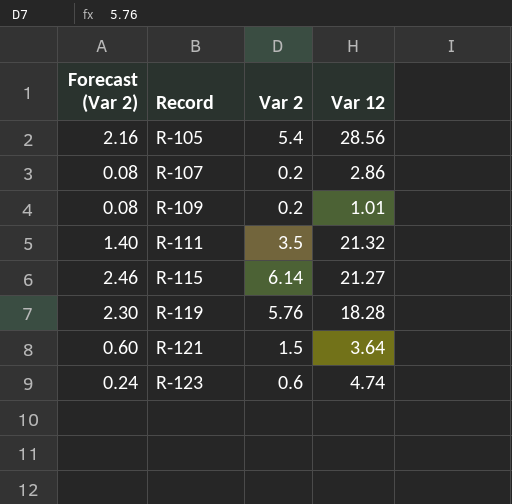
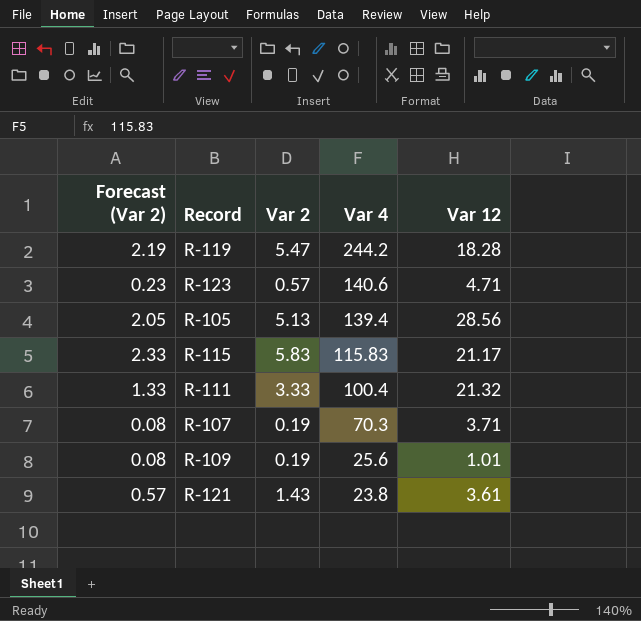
row order: Record ascending -> Var 4 descending
column Var 4 | position: none -> 4
R-119 | Forecast (Var 2): 2.30 -> 2.19
R-119 | Var 2: 5.76 -> 5.47
R-123 | Forecast (Var 2): 0.24 -> 0.23
R-123 | Var 2: 0.6 -> 0.57
R-123 | Var 12: 4.74 -> 4.71
R-105 | Forecast (Var 2): 2.16 -> 2.05
R-105 | Var 2: 5.4 -> 5.13
R-115 | Forecast (Var 2): 2.46 -> 2.33
R-115 | Var 2: 6.14 -> 5.83
R-115 | Var 12: 21.27 -> 21.17
R-111 | Forecast (Var 2): 1.40 -> 1.33
R-111 | Var 2: 3.5 -> 3.33
R-107 | Var 2: 0.2 -> 0.19
R-107 | Var 12: 2.86 -> 3.71
R-109 | Var 2: 0.2 -> 0.19
R-121 | Forecast (Var 2): 0.60 -> 0.57
R-121 | Var 2: 1.5 -> 1.43
R-121 | Var 12: 3.64 -> 3.61

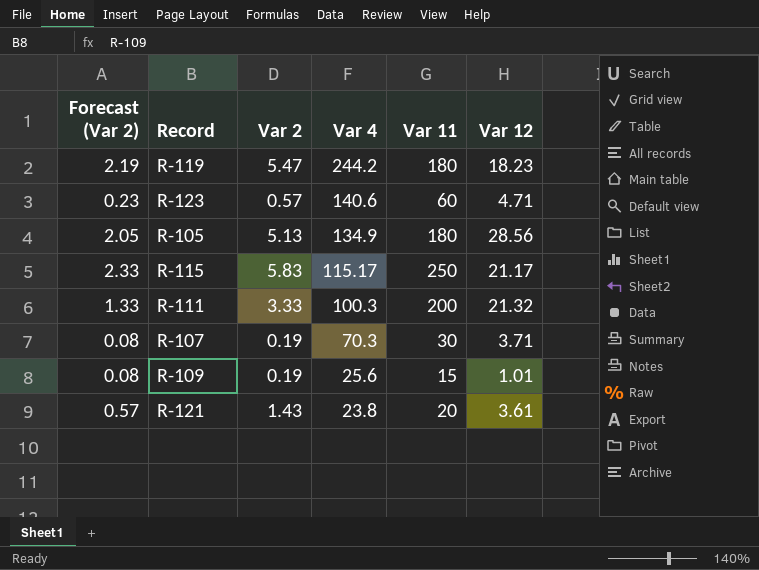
column Var 11 | position: none -> 5
R-119 | Var 12: 18.28 -> 18.23
R-105 | Var 4: 139.4 -> 134.9
R-115 | Var 4: 115.83 -> 115.17
R-111 | Var 4: 100.4 -> 100.3

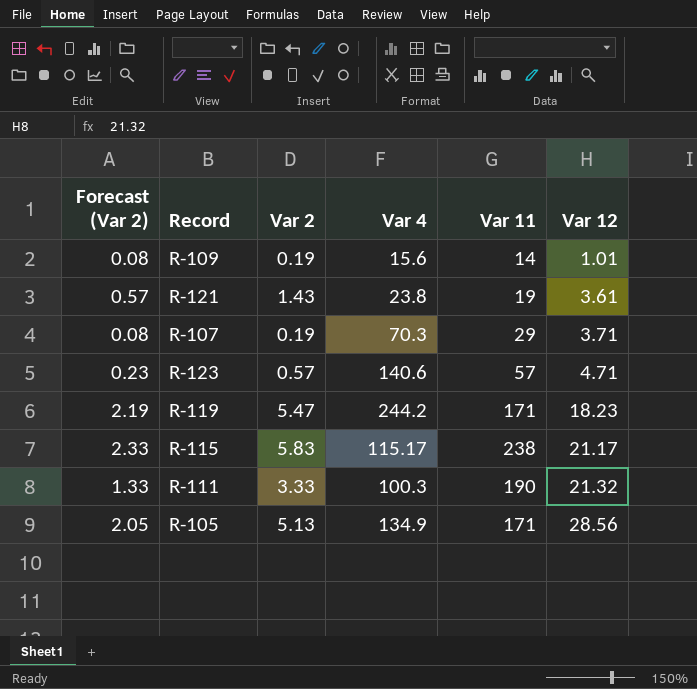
row order: Var 4 descending -> Var 12 ascending
R-109 | Var 4: 25.6 -> 15.6
R-109 | Var 11: 15 -> 14
R-121 | Var 11: 20 -> 19
R-107 | Var 11: 30 -> 29
R-123 | Var 11: 60 -> 57
R-119 | Var 11: 180 -> 171
R-115 | Var 11: 250 -> 238
R-111 | Var 11: 200 -> 190
R-105 | Var 11: 180 -> 171

